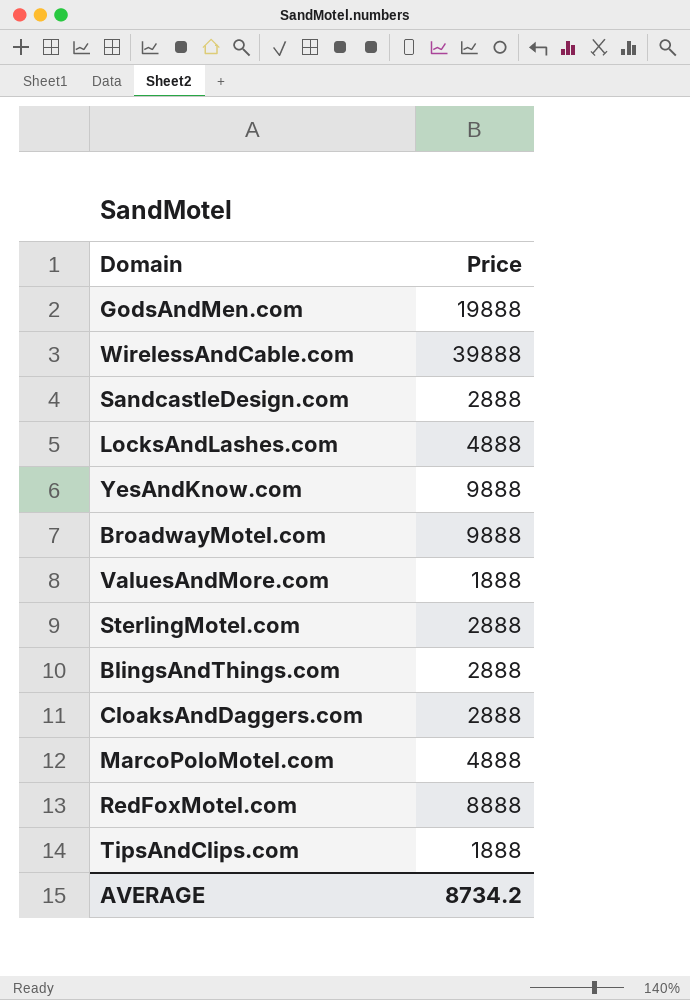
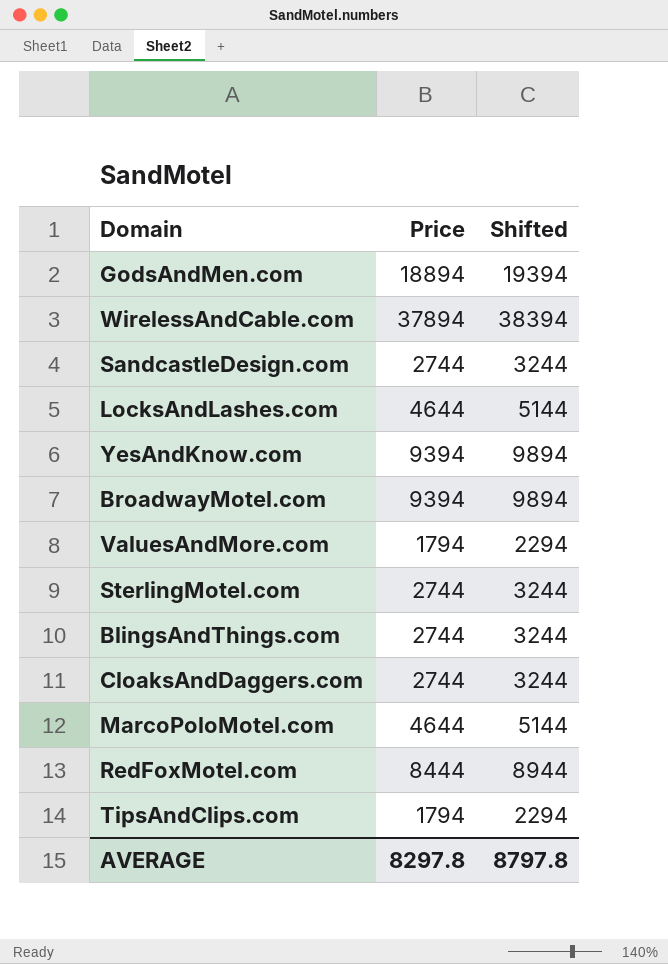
column Shifted | formula: none -> [Price] + 500
GodsAndMen.com | Price: 19888 -> 18894
WirelessAndCable.com | Price: 39888 -> 37894
SandcastleDesign.com | Price: 2888 -> 2744
LocksAndLashes.com | Price: 4888 -> 4644
YesAndKnow.com | Price: 9888 -> 9394
BroadwayMotel.com | Price: 9888 -> 9394
ValuesAndMore.com | Price: 1888 -> 1794
SterlingMotel.com | Price: 2888 -> 2744
BlingsAndThings.com | Price: 2888 -> 2744
CloaksAndDaggers.com | Price: 2888 -> 2744
MarcoPoloMotel.com | Price: 4888 -> 4644
RedFoxMotel.com | Price: 8888 -> 8444
TipsAndClips.com | Price: 1888 -> 1794
AVERAGE | Price: 8734.2 -> 8297.8

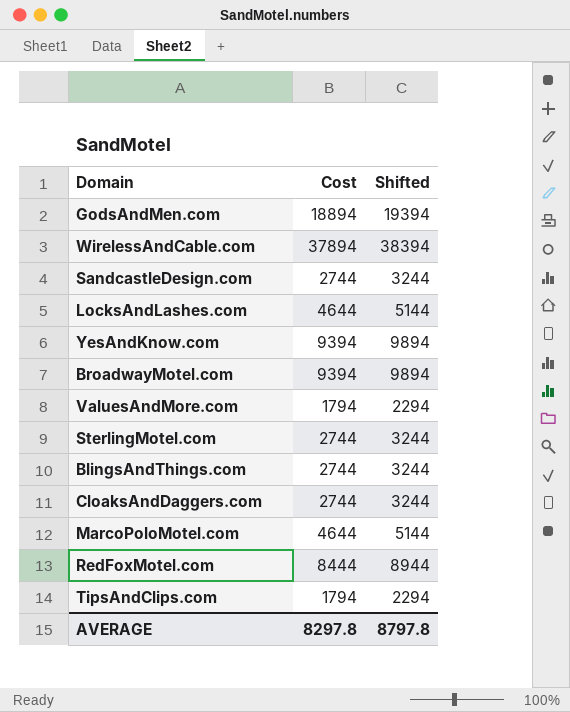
column name: Price -> Cost

